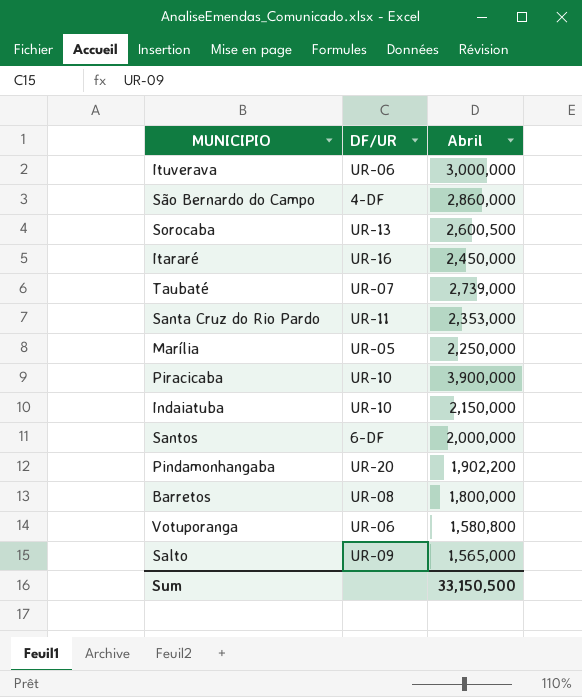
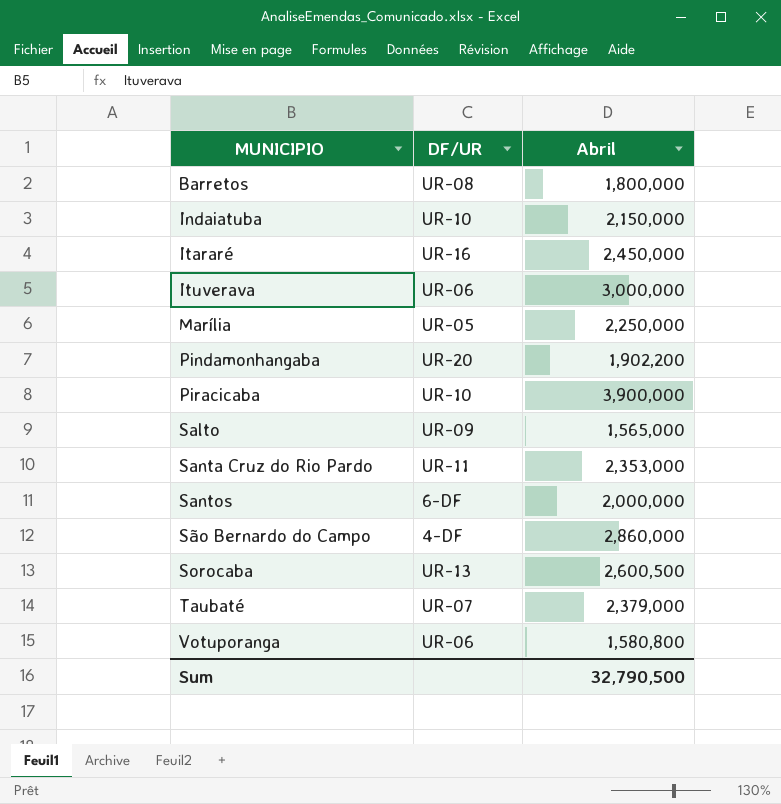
row order: none -> MUNICIPIO ascending
Taubaté | Abril: 2,739,000 -> 2,379,000
Sum | Abril: 33,150,500 -> 32,790,500

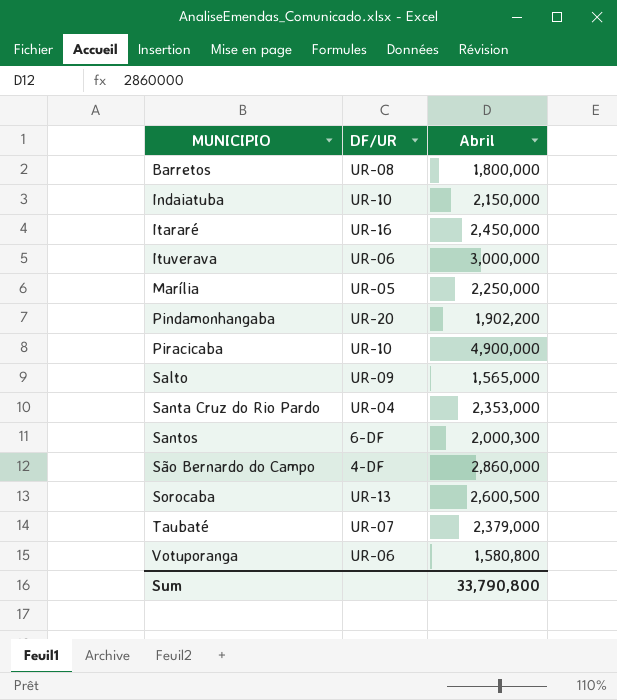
Piracicaba | Abril: 3,900,000 -> 4,900,000
Santa Cruz do Rio Pardo | DF/UR: UR-11 -> UR-04
Santos | Abril: 2,000,000 -> 2,000,300
Sum | Abril: 32,790,500 -> 33,790,800

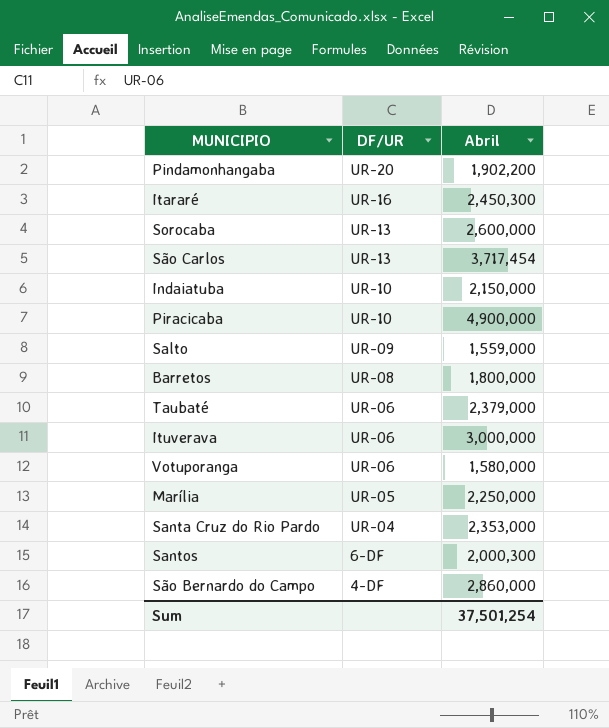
row order: MUNICIPIO ascending -> DF/UR descending
Itararé | Abril: 2,450,000 -> 2,450,300
Sorocaba | Abril: 2,600,500 -> 2,600,000
row São Carlos: none -> UR-13 | 3,717,454
Salto | Abril: 1,565,000 -> 1,559,000
Taubaté | DF/UR: UR-07 -> UR-06
Votuporanga | Abril: 1,580,800 -> 1,580,000
Sum | Abril: 33,790,800 -> 37,501,254

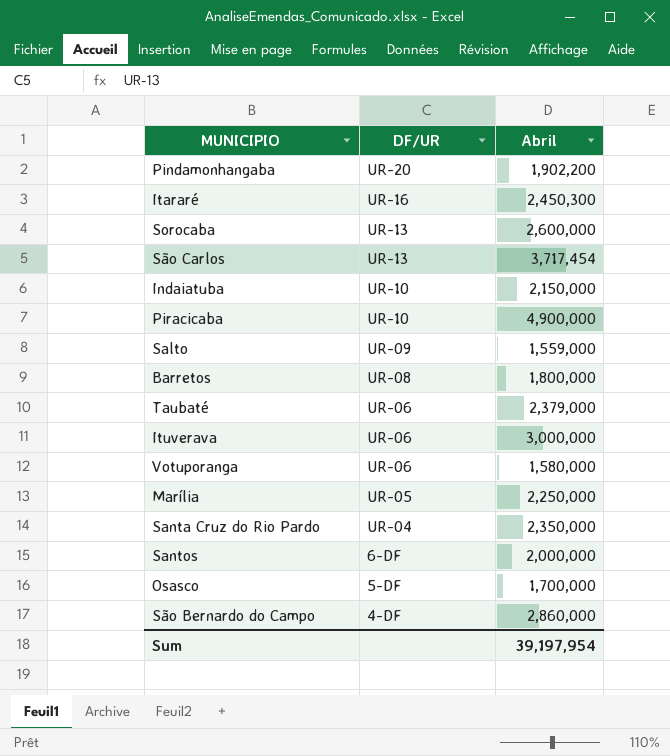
Santa Cruz do Rio Pardo | Abril: 2,353,000 -> 2,350,000
Santos | Abril: 2,000,300 -> 2,000,000
row Osasco: none -> 5-DF | 1,700,000
Sum | Abril: 37,501,254 -> 39,197,954

